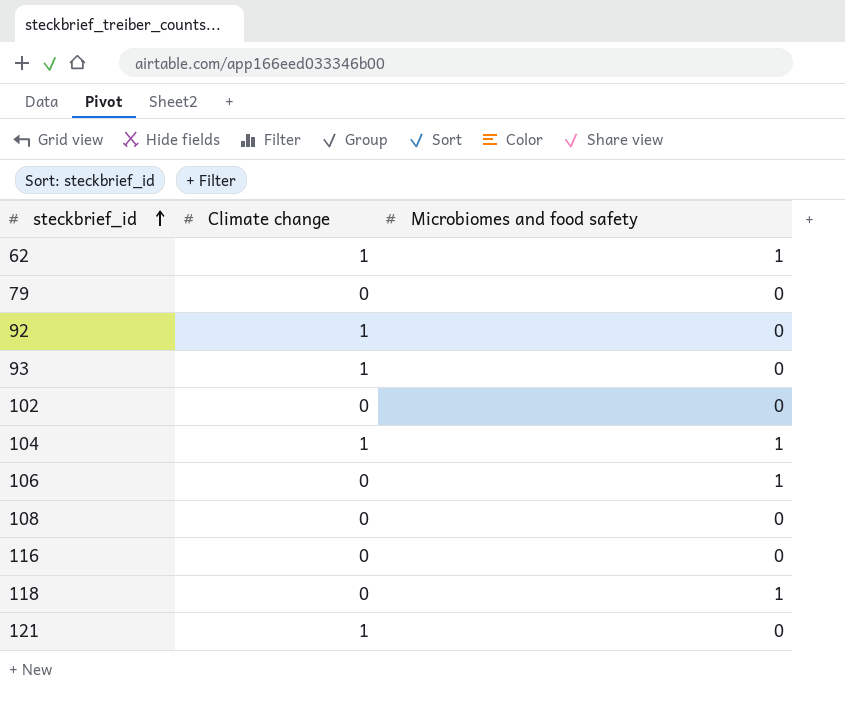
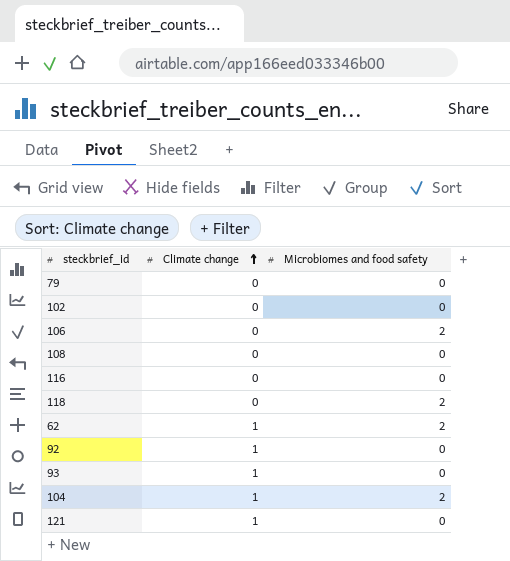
row order: steckbrief_id ascending -> Climate change ascending
106 | Microbiomes and food safety: 1 -> 2
118 | Microbiomes and food safety: 1 -> 2
62 | Microbiomes and food safety: 1 -> 2
104 | Microbiomes and food safety: 1 -> 2

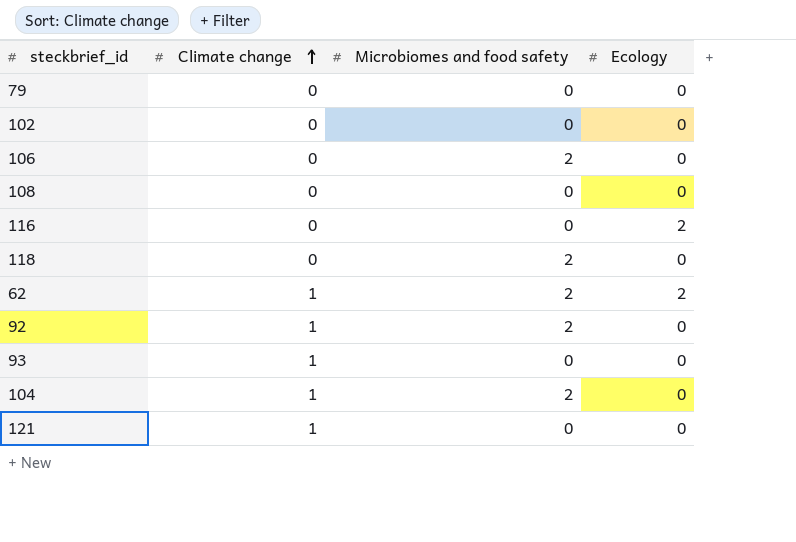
column Ecology | position: none -> 4
92 | Microbiomes and food safety: 0 -> 2

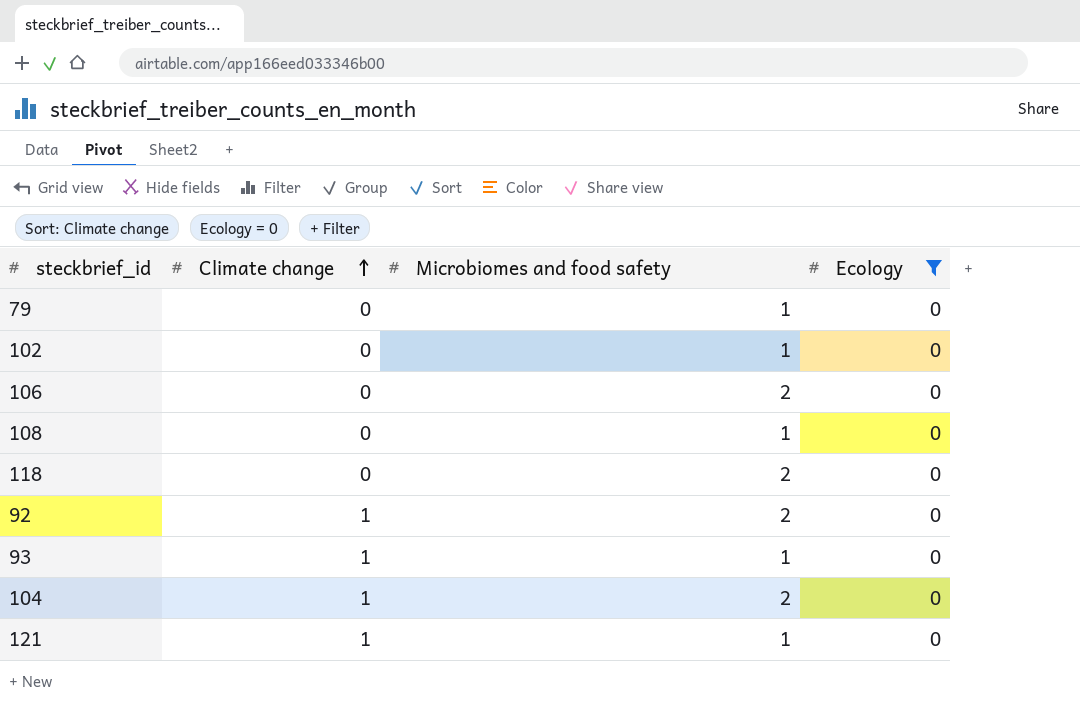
filter: none -> Ecology = 0
79 | Microbiomes and food safety: 0 -> 1
102 | Microbiomes and food safety: 0 -> 1
108 | Microbiomes and food safety: 0 -> 1
93 | Microbiomes and food safety: 0 -> 1
121 | Microbiomes and food safety: 0 -> 1

